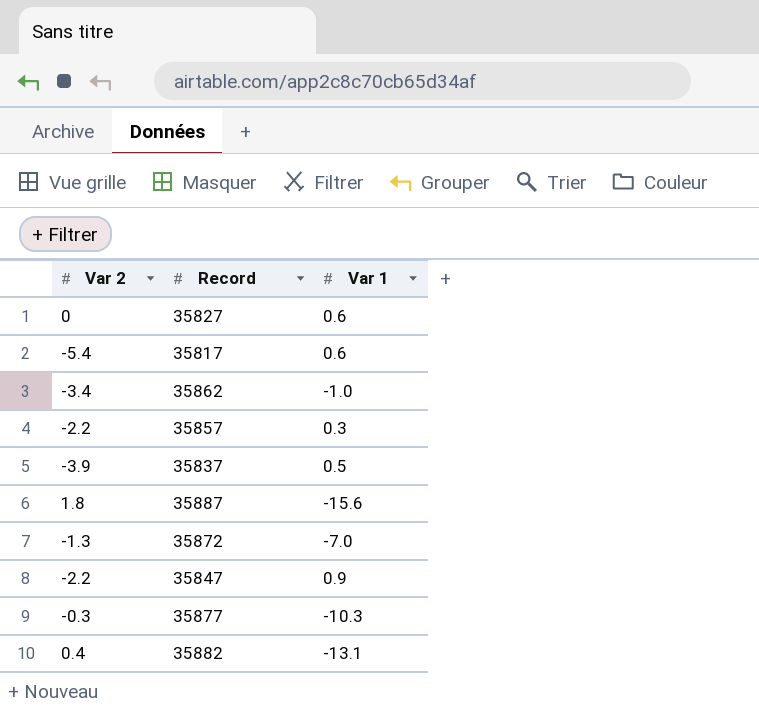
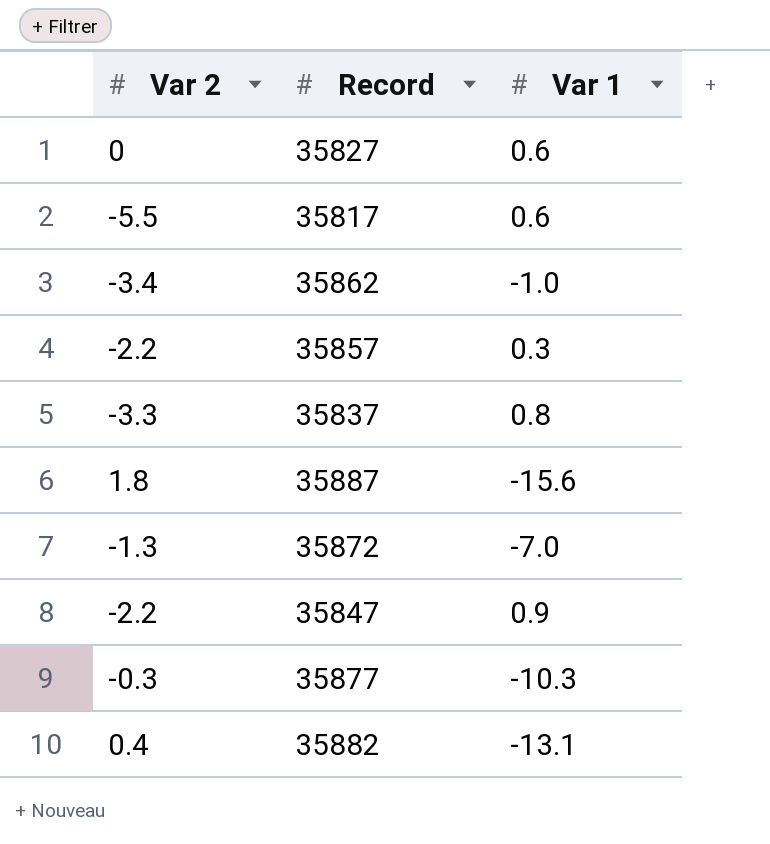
35817 | Var 2: -5.4 -> -5.5
35837 | Var 2: -3.9 -> -3.3
35837 | Var 1: 0.5 -> 0.8

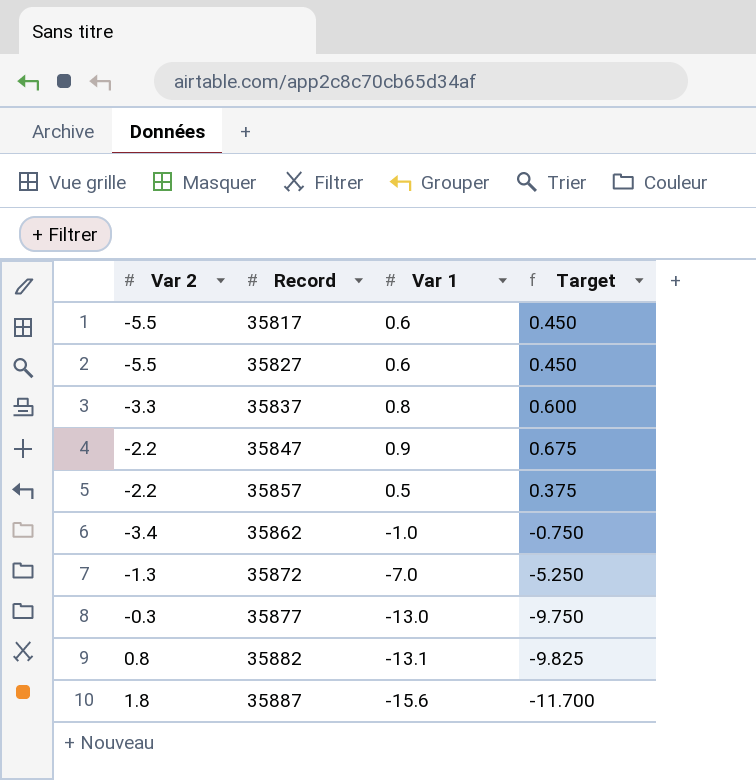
row order: none -> Record ascending
column Target | formula: none -> [Var 1] * 0.75
35827 | Var 2: 0 -> -5.5
35857 | Var 1: 0.3 -> 0.5
35877 | Var 1: -10.3 -> -13.0
35882 | Var 2: 0.4 -> 0.8

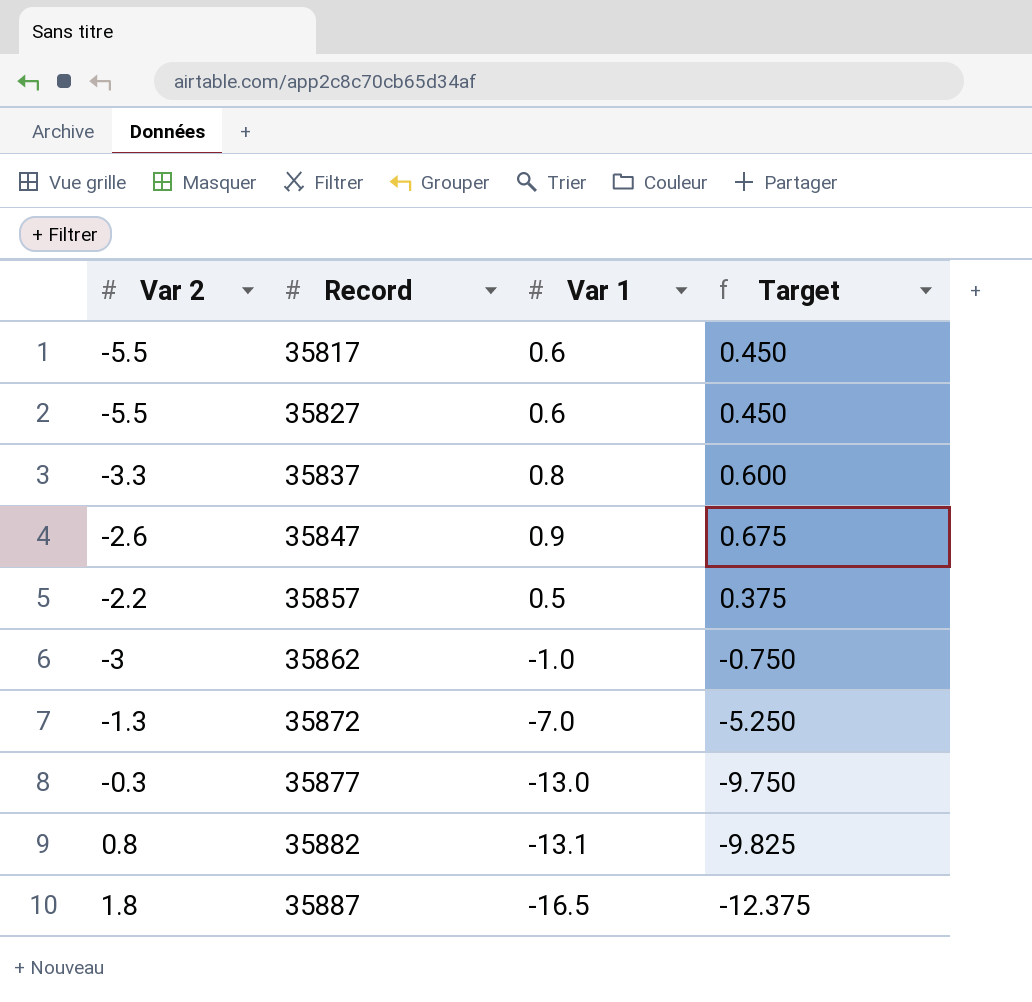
35847 | Var 2: -2.2 -> -2.6
35862 | Var 2: -3.4 -> -3
35887 | Var 1: -15.6 -> -16.5
35887 | Target: -11.700 -> -12.375

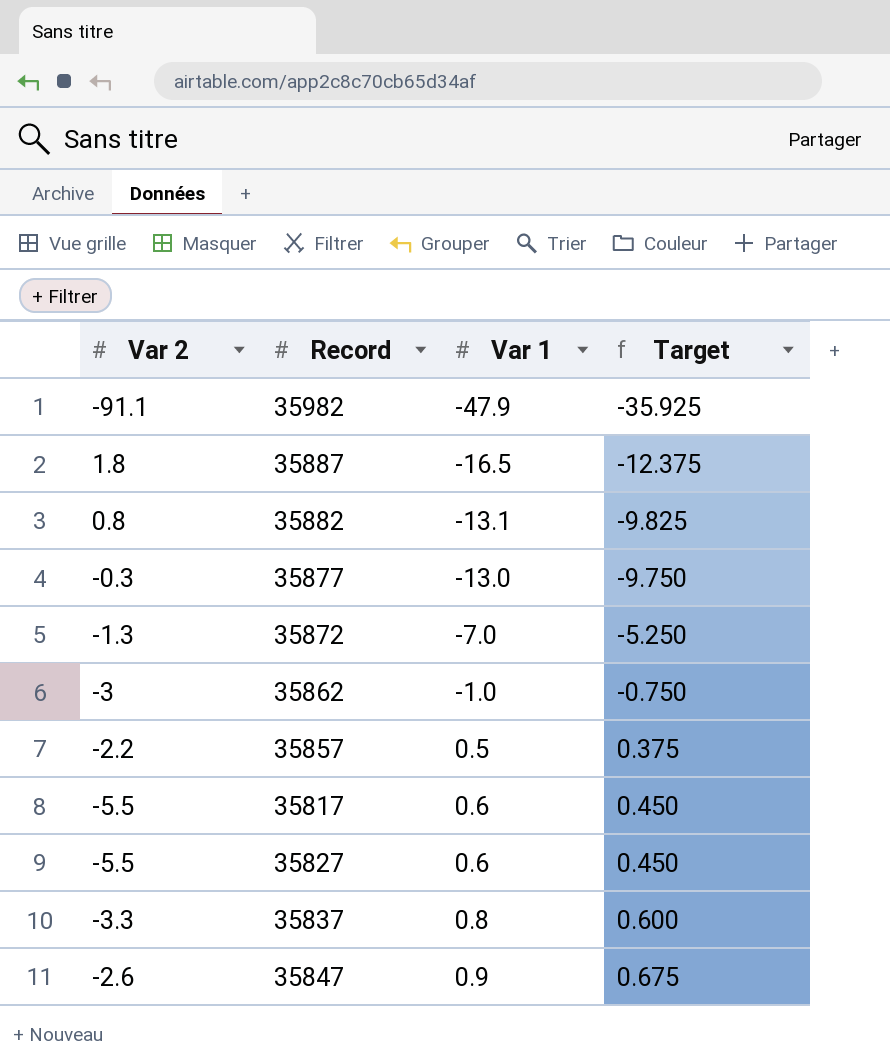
row order: Record ascending -> Var 1 ascending
row 35982: none -> -91.1 | -47.9 | -35.925

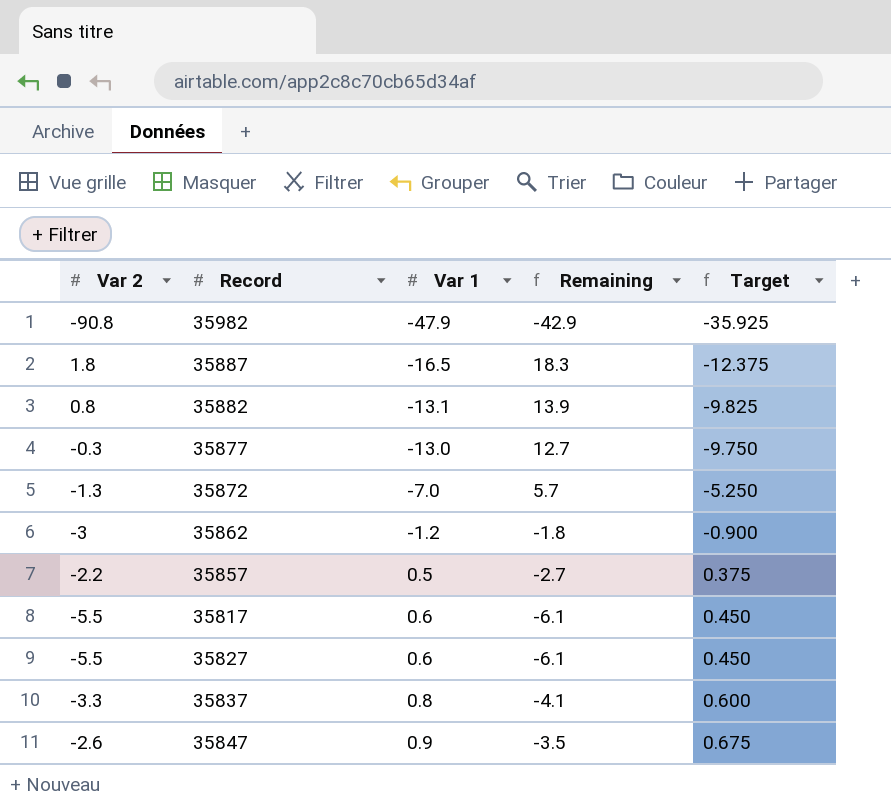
column Remaining | formula: none -> [Var 2] - [Var 1]
35982 | Var 2: -91.1 -> -90.8
35862 | Var 1: -1.0 -> -1.2
35862 | Target: -0.750 -> -0.900

